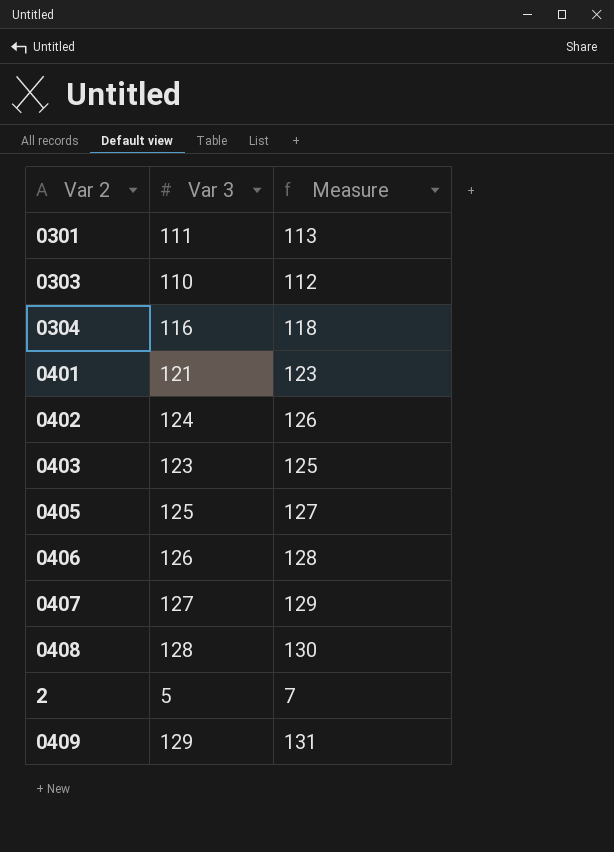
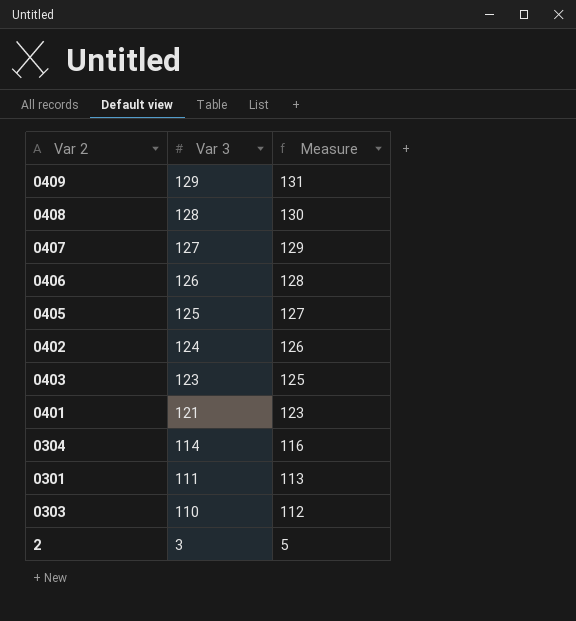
row order: none -> Var 3 descending
0304 | Var 3: 116 -> 114
0304 | Measure: 118 -> 116
2 | Var 3: 5 -> 3
2 | Measure: 7 -> 5

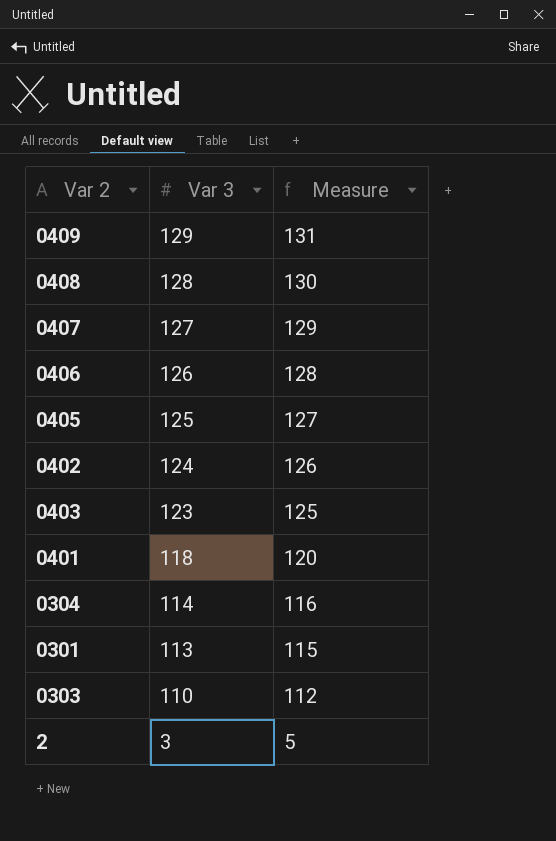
0401 | Var 3: 121 -> 118
0401 | Measure: 123 -> 120
0301 | Var 3: 111 -> 113
0301 | Measure: 113 -> 115

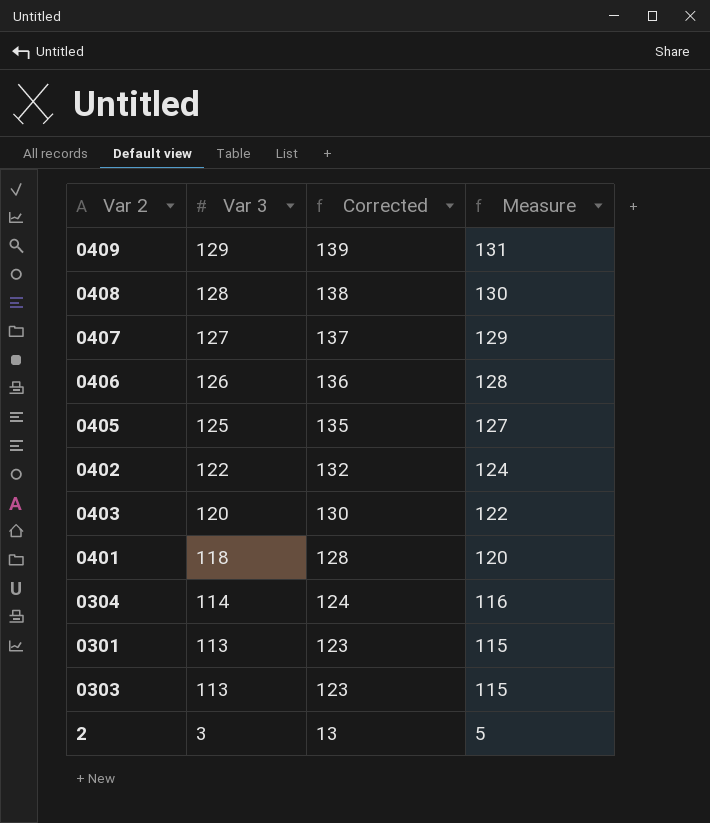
column Corrected | formula: none -> [Var 3] + 10
0402 | Var 3: 124 -> 122
0402 | Measure: 126 -> 124
0403 | Var 3: 123 -> 120
0403 | Measure: 125 -> 122
0303 | Var 3: 110 -> 113
0303 | Measure: 112 -> 115

